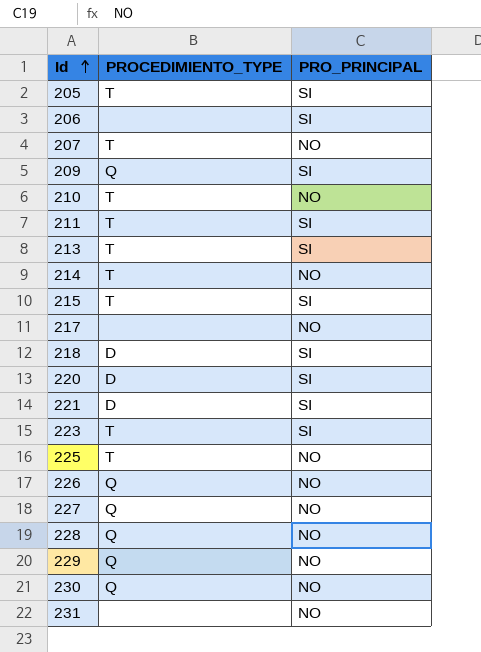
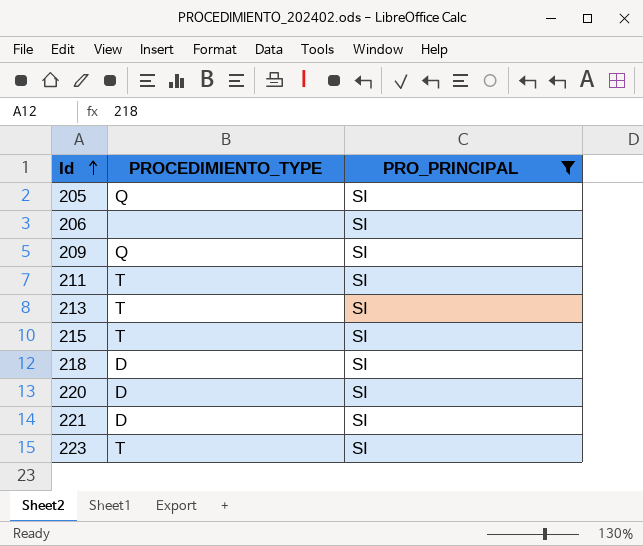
filter: none -> PRO_PRINCIPAL = SI
205 | PROCEDIMIENTO_TYPE: T -> Q

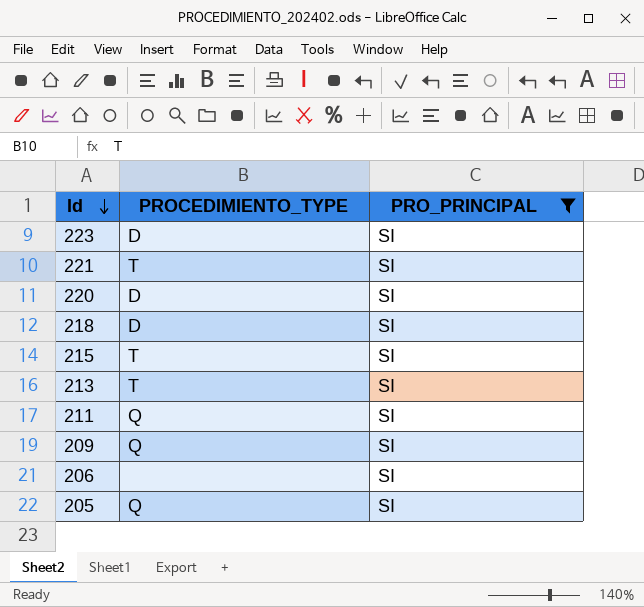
row order: Id ascending -> Id descending
223 | PROCEDIMIENTO_TYPE: T -> D
221 | PROCEDIMIENTO_TYPE: D -> T
211 | PROCEDIMIENTO_TYPE: T -> Q

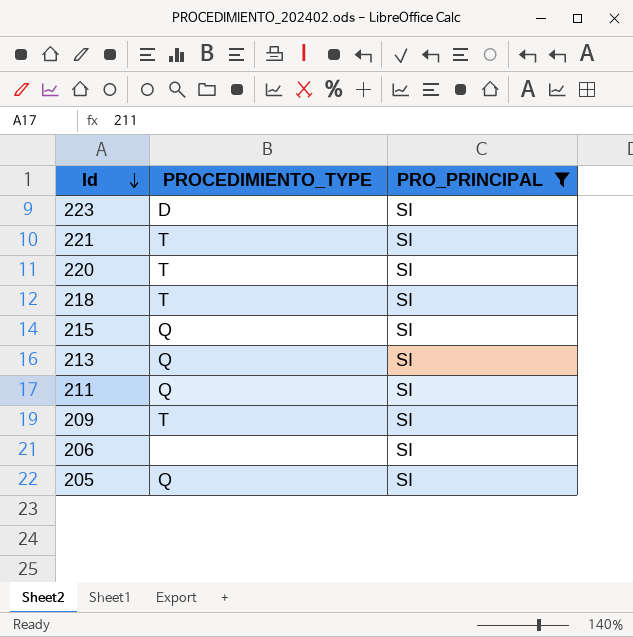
220 | PROCEDIMIENTO_TYPE: D -> T
218 | PROCEDIMIENTO_TYPE: D -> T
215 | PROCEDIMIENTO_TYPE: T -> Q
213 | PROCEDIMIENTO_TYPE: T -> Q
209 | PROCEDIMIENTO_TYPE: Q -> T

